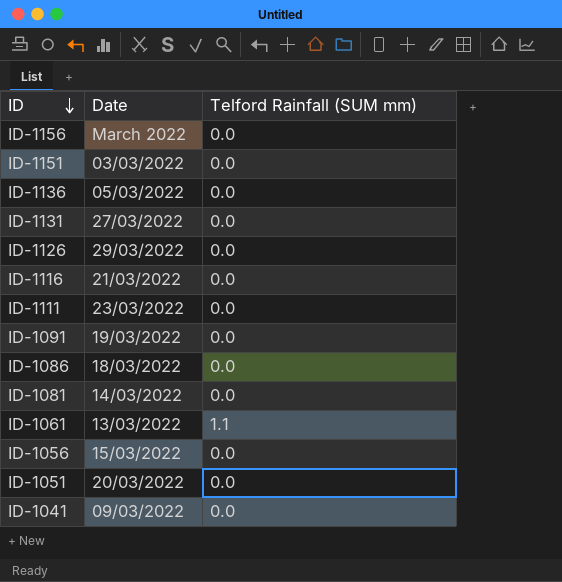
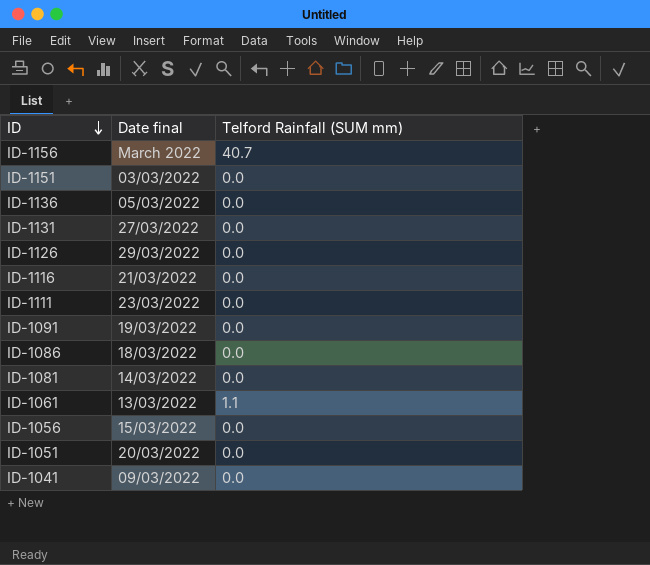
column name: Date -> Date final
ID-1156 | Telford Rainfall (SUM mm): 0.0 -> 40.7

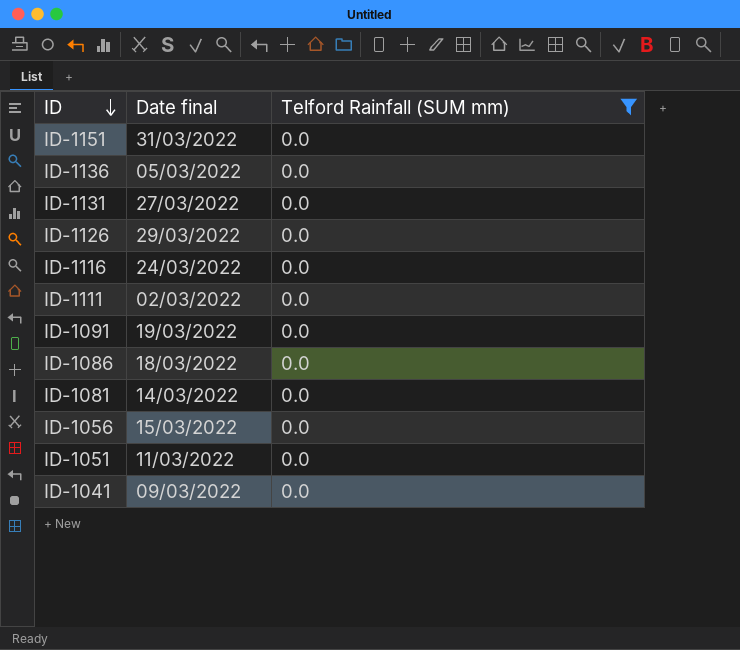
filter: none -> Telford Rainfall (SUM mm) = 0.0
ID-1151 | Date final: 03/03/2022 -> 31/03/2022
ID-1116 | Date final: 21/03/2022 -> 24/03/2022
ID-1111 | Date final: 23/03/2022 -> 02/03/2022
ID-1051 | Date final: 20/03/2022 -> 11/03/2022

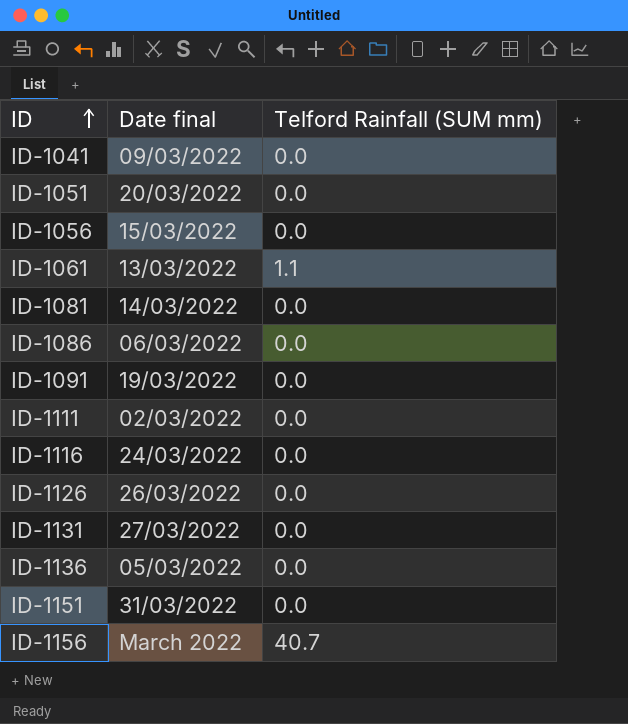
filter: Telford Rainfall (SUM mm) = 0.0 -> none
row order: ID descending -> ID ascending
ID-1051 | Date final: 11/03/2022 -> 20/03/2022
ID-1086 | Date final: 18/03/2022 -> 06/03/2022
ID-1126 | Date final: 29/03/2022 -> 26/03/2022

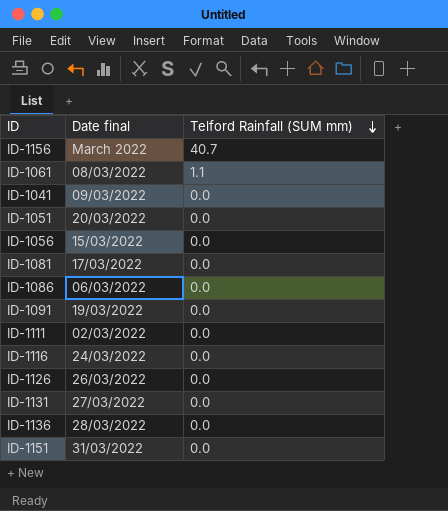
row order: ID ascending -> Telford Rainfall (SUM mm) descending
ID-1061 | Date final: 13/03/2022 -> 08/03/2022
ID-1081 | Date final: 14/03/2022 -> 17/03/2022
ID-1136 | Date final: 05/03/2022 -> 28/03/2022

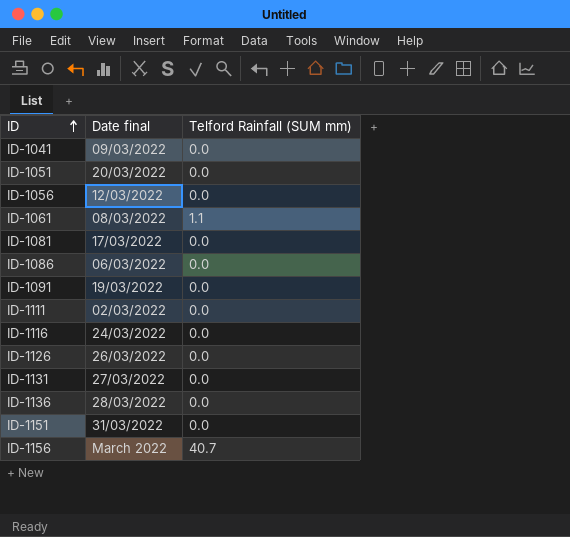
row order: Telford Rainfall (SUM mm) descending -> ID ascending
ID-1056 | Date final: 15/03/2022 -> 12/03/2022

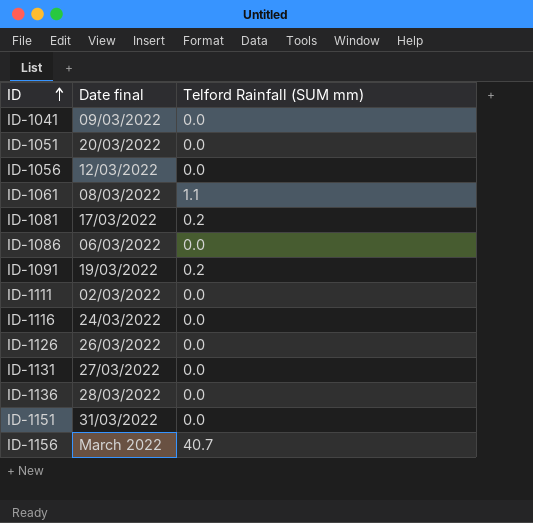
ID-1081 | Telford Rainfall (SUM mm): 0.0 -> 0.2
ID-1091 | Telford Rainfall (SUM mm): 0.0 -> 0.2

